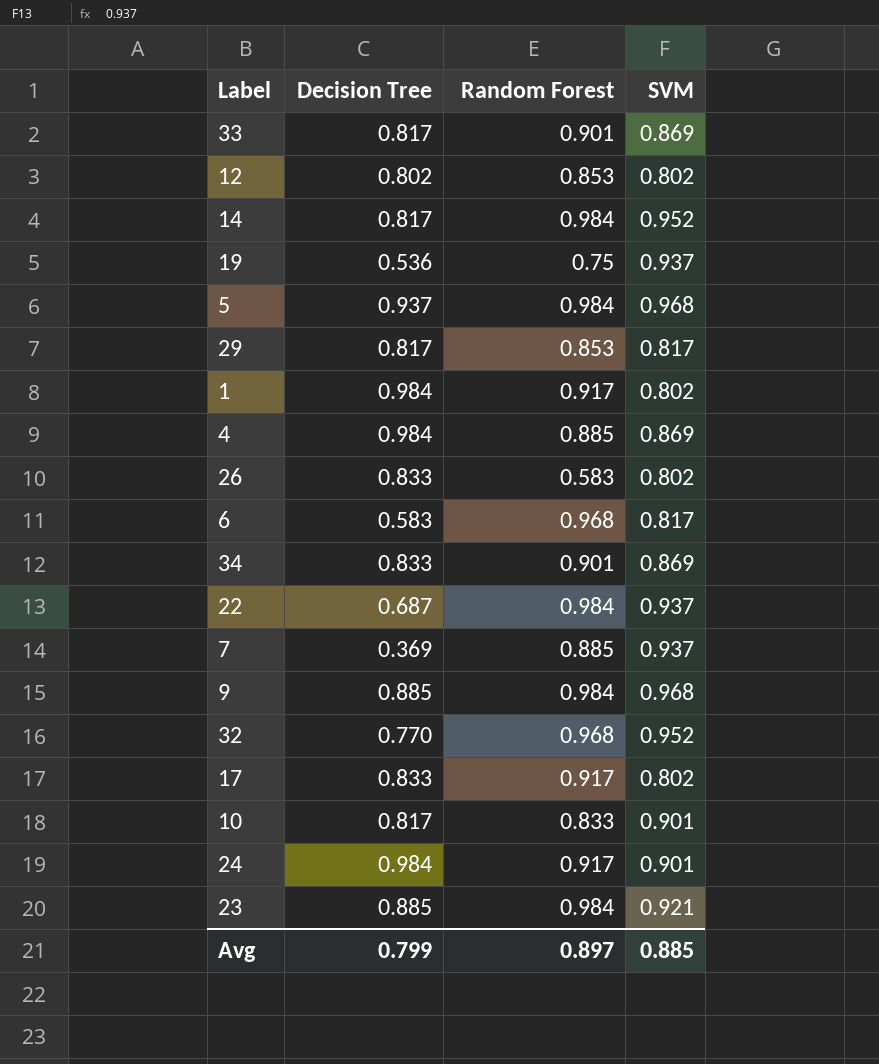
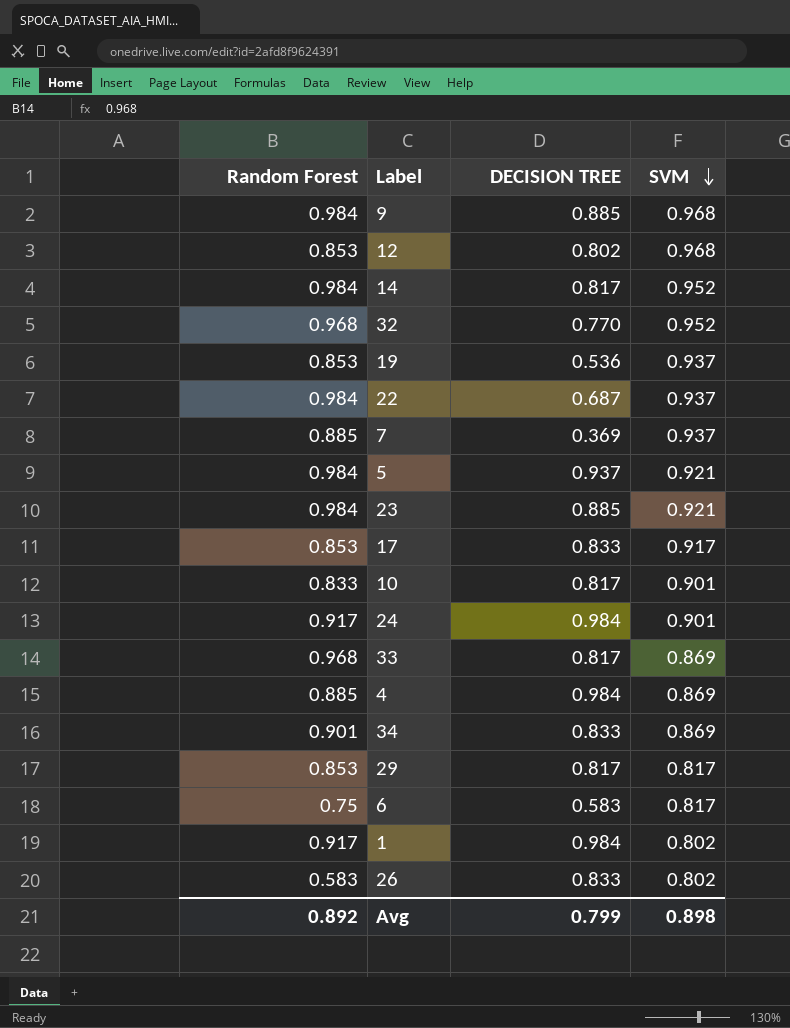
row order: none -> SVM descending
column Random Forest | position: 3 -> 1
column name: Decision Tree -> DECISION TREE
12 | SVM: 0.802 -> 0.968
19 | Random Forest: 0.75 -> 0.853
5 | SVM: 0.968 -> 0.921
17 | Random Forest: 0.917 -> 0.853
17 | SVM: 0.802 -> 0.917
33 | Random Forest: 0.901 -> 0.968
6 | Random Forest: 0.968 -> 0.75
Avg | Random Forest: 0.897 -> 0.892
Avg | SVM: 0.885 -> 0.898

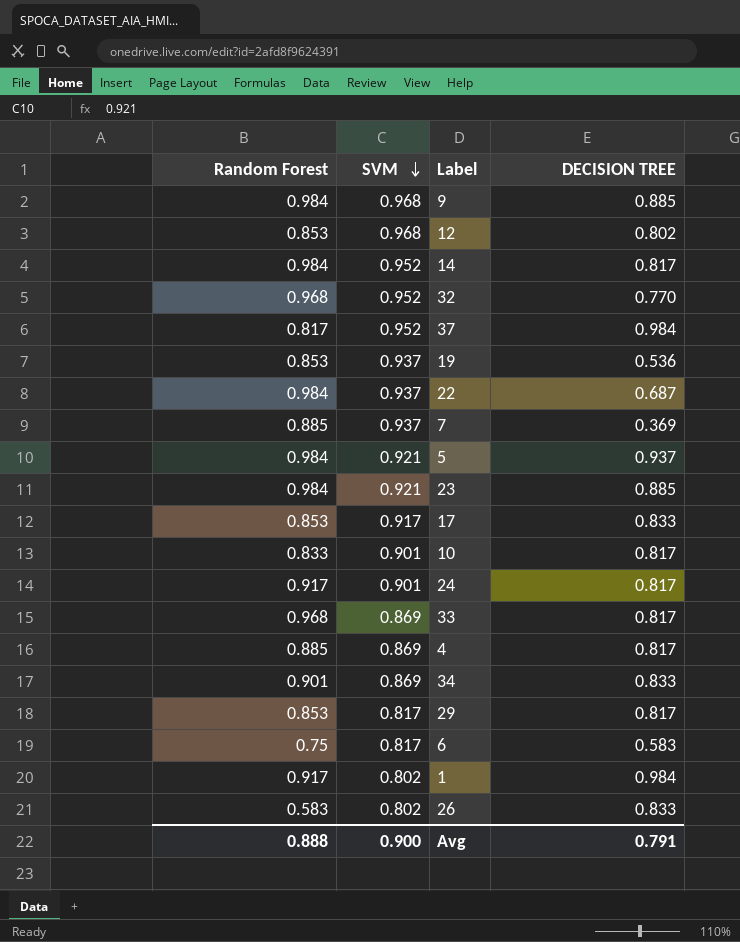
column SVM | position: 4 -> 2
row 37: none -> 0.817 | 0.952 | 0.984
24 | DECISION TREE: 0.984 -> 0.817
4 | DECISION TREE: 0.984 -> 0.817
Avg | Random Forest: 0.892 -> 0.888
Avg | SVM: 0.898 -> 0.900
Avg | DECISION TREE: 0.799 -> 0.791

